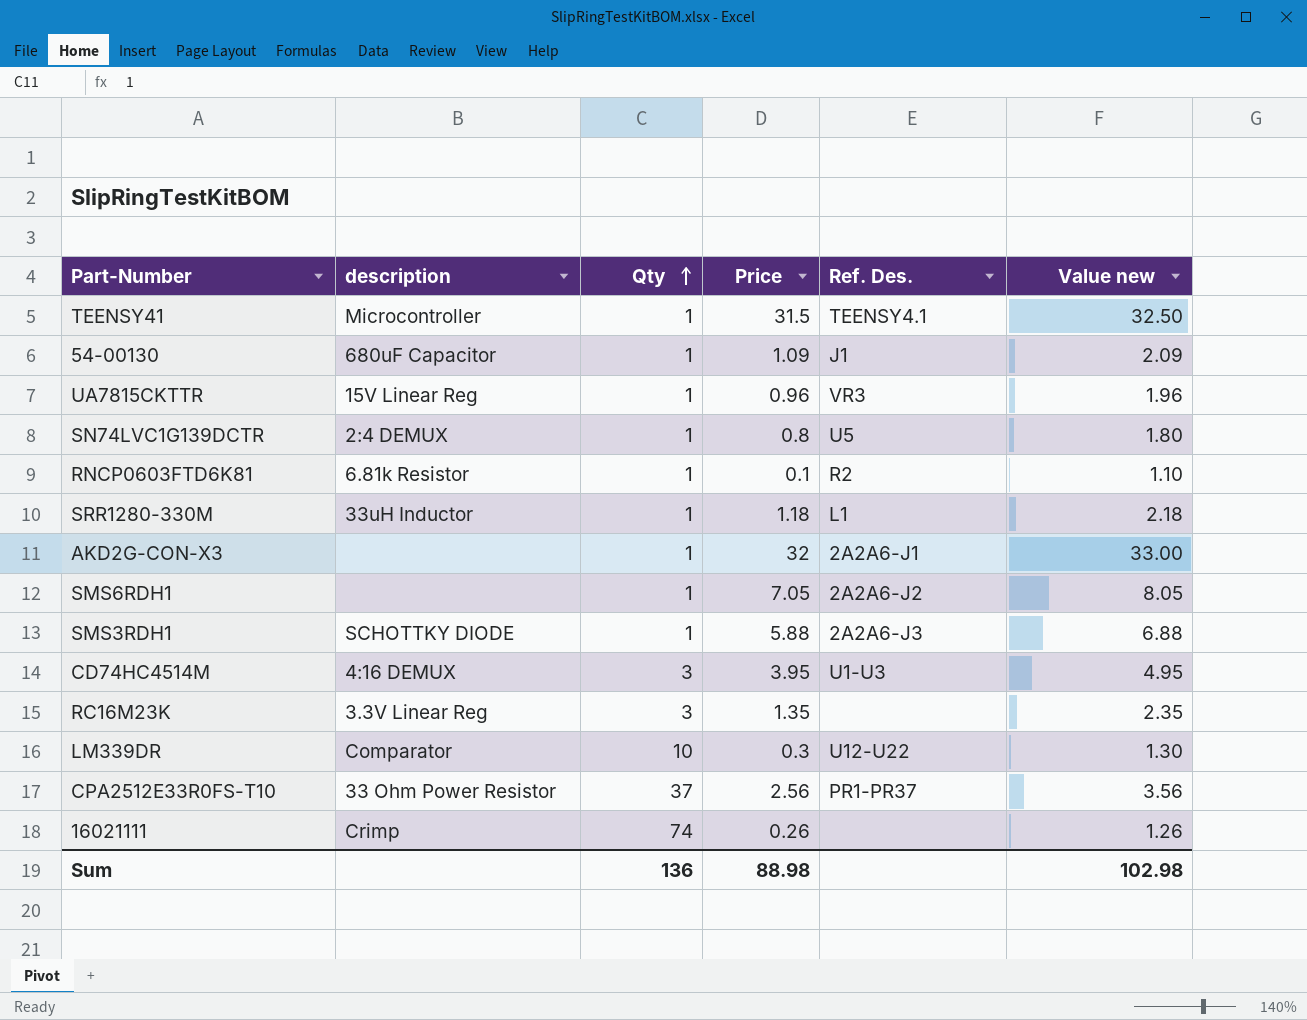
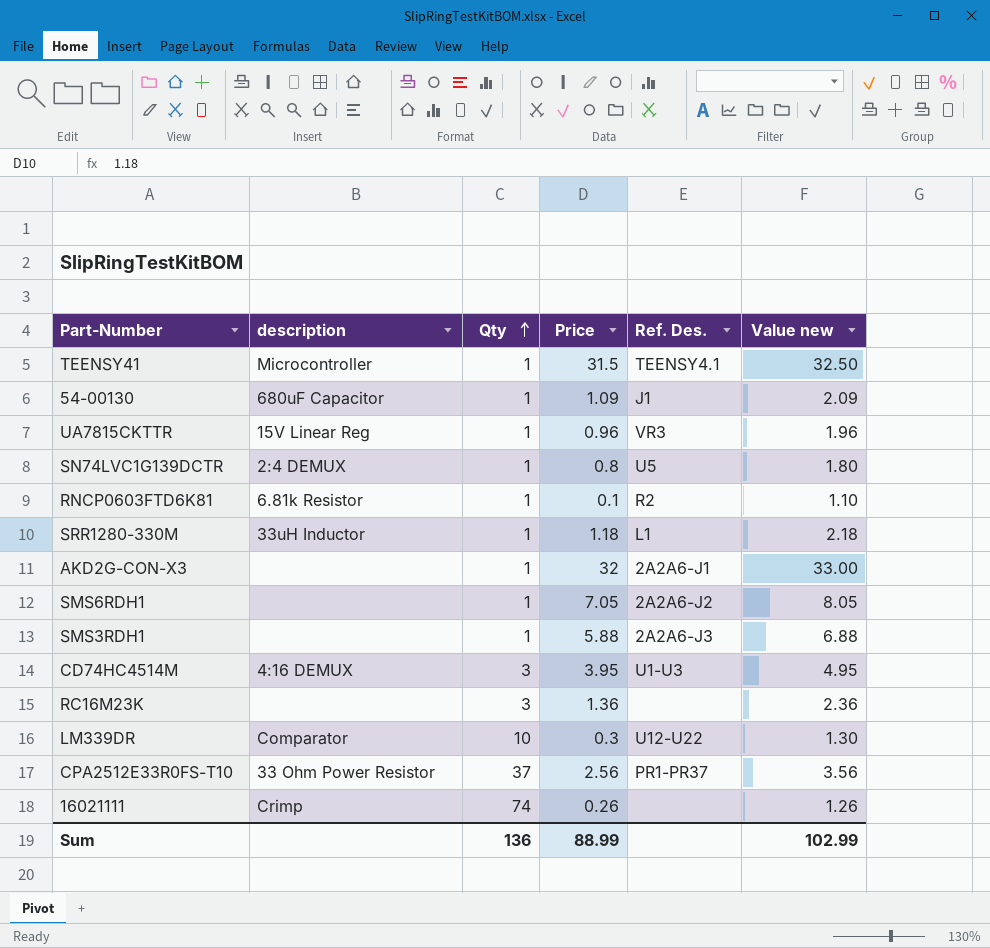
SMS3RDH1 | description: SCHOTTKY DIODE -> none
RC16M23K | description: 3.3V Linear Reg -> none
RC16M23K | Price: 1.35 -> 1.36
RC16M23K | Value new: 2.35 -> 2.36
Sum | Price: 88.98 -> 88.99
Sum | Value new: 102.98 -> 102.99

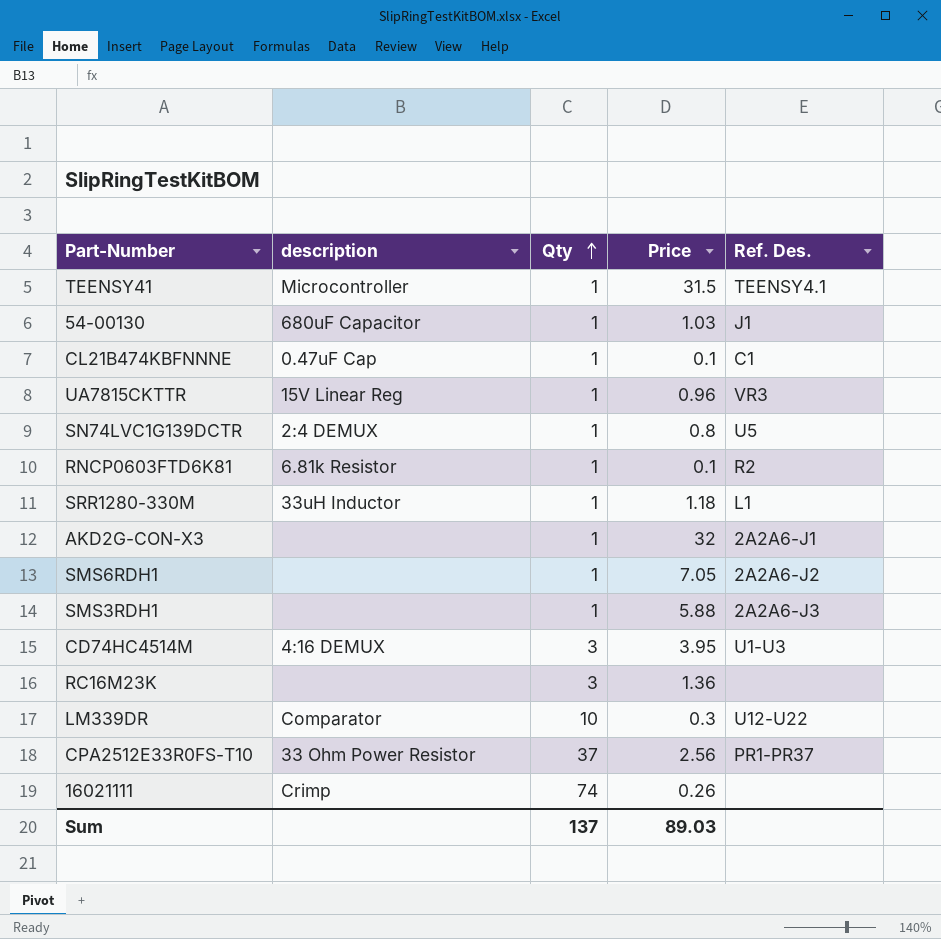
column Value new | formula: [Price] + 1 -> none
54-00130 | Price: 1.09 -> 1.03
row CL21B474KBFNNNE: none -> 0.47uF Cap | 1 | 0.1 | C1
Sum | Qty: 136 -> 137
Sum | Price: 88.99 -> 89.03

